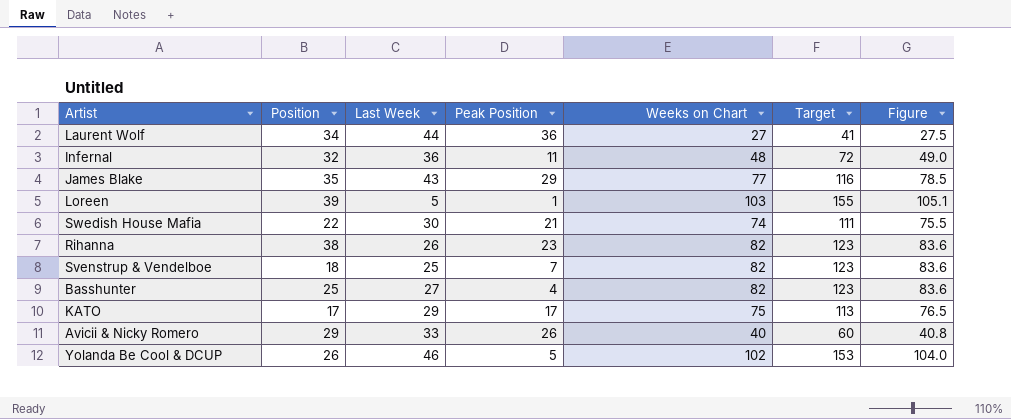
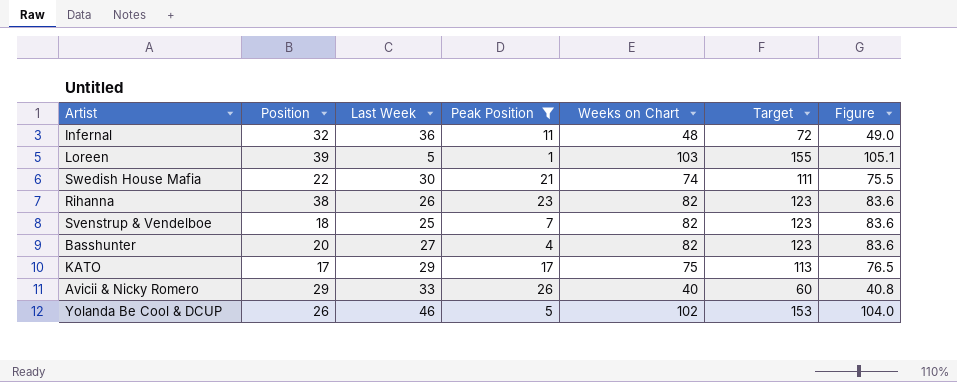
filter: none -> Peak Position <= 26
Basshunter | Position: 25 -> 20

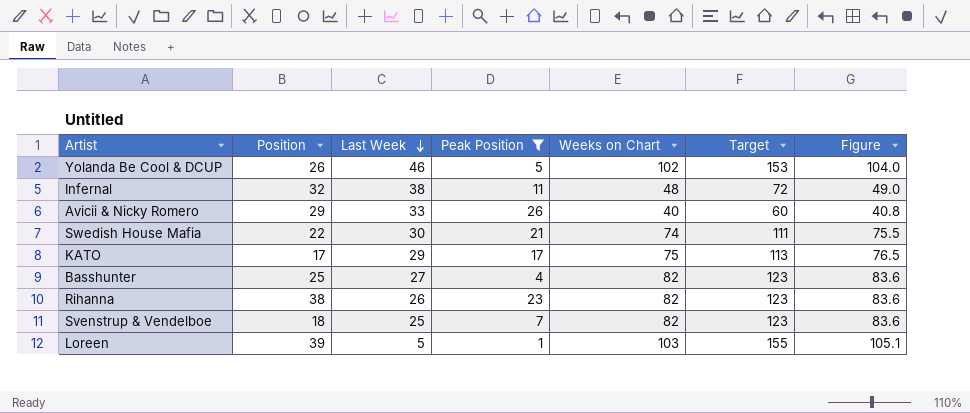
row order: none -> Last Week descending
Infernal | Last Week: 36 -> 38
Basshunter | Position: 20 -> 25

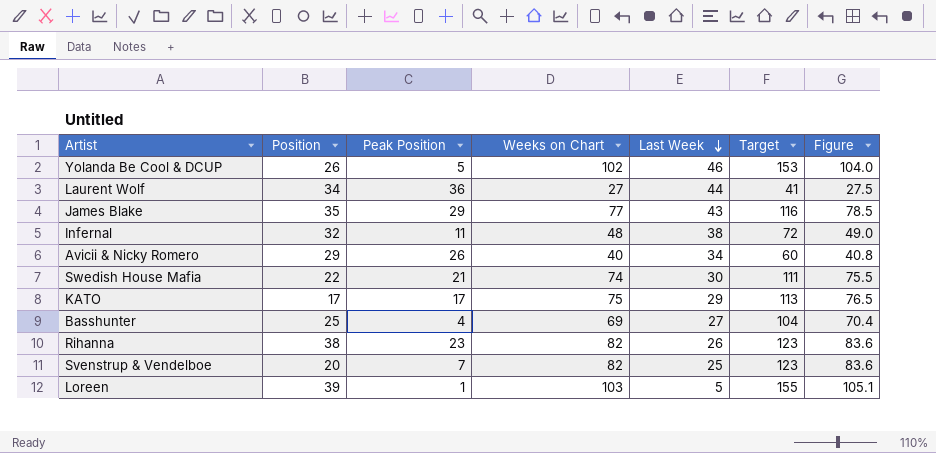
filter: Peak Position <= 26 -> none
column Last Week | position: 3 -> 5
Avicii & Nicky Romero | Last Week: 33 -> 34
Basshunter | Weeks on Chart: 82 -> 69
Basshunter | Target: 123 -> 104
Basshunter | Figure: 83.6 -> 70.4
Svenstrup & Vendelboe | Position: 18 -> 20

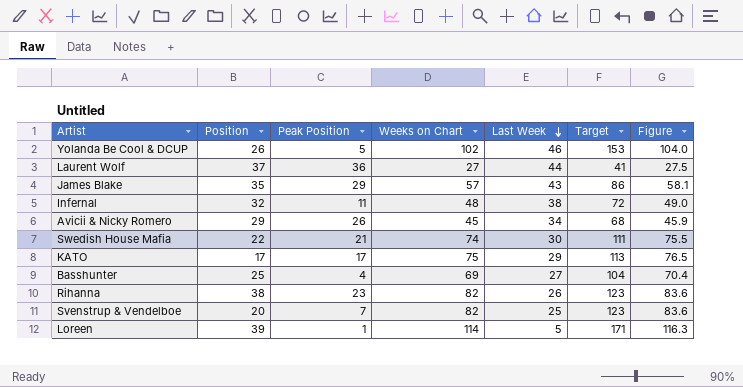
Laurent Wolf | Position: 34 -> 37
James Blake | Weeks on Chart: 77 -> 57
James Blake | Target: 116 -> 86
James Blake | Figure: 78.5 -> 58.1
Avicii & Nicky Romero | Weeks on Chart: 40 -> 45
Avicii & Nicky Romero | Target: 60 -> 68
Avicii & Nicky Romero | Figure: 40.8 -> 45.9
Loreen | Weeks on Chart: 103 -> 114
Loreen | Target: 155 -> 171
Loreen | Figure: 105.1 -> 116.3

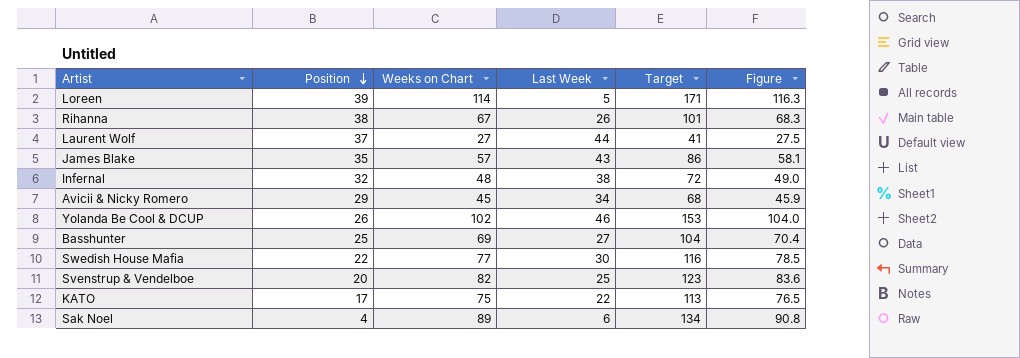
row order: Last Week descending -> Position descending
column Peak Position | position: 3 -> none
Rihanna | Weeks on Chart: 82 -> 67
Rihanna | Target: 123 -> 101
Rihanna | Figure: 83.6 -> 68.3
Swedish House Mafia | Weeks on Chart: 74 -> 77
Swedish House Mafia | Target: 111 -> 116
Swedish House Mafia | Figure: 75.5 -> 78.5
KATO | Last Week: 29 -> 22
row Sak Noel: none -> 4 | 89 | 6 | 134 | 90.8

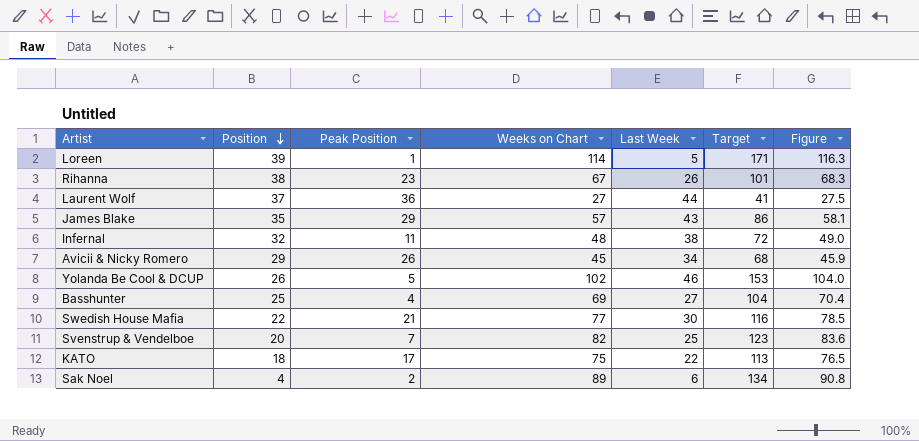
column Peak Position | position: none -> 3
KATO | Position: 17 -> 18

